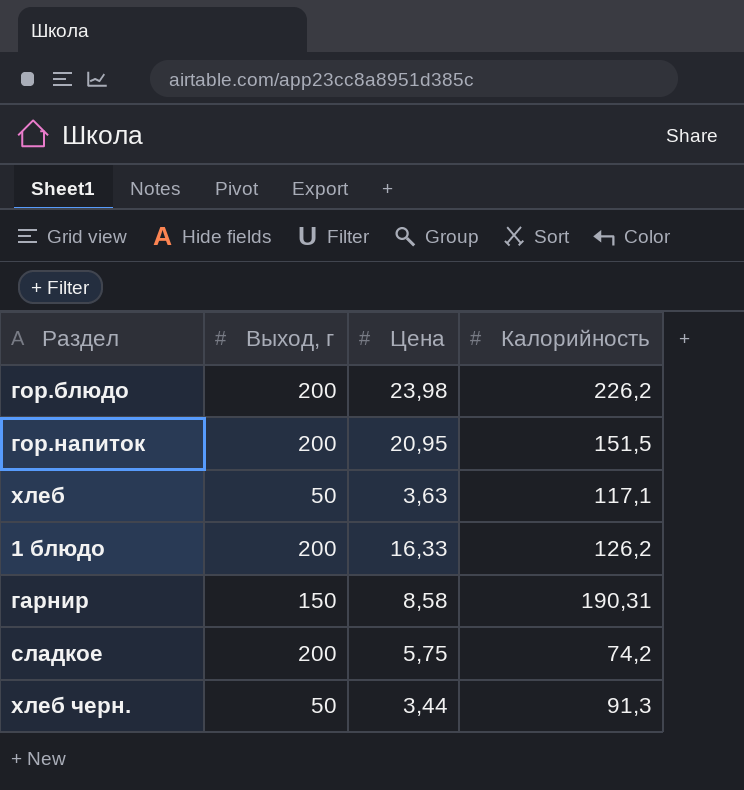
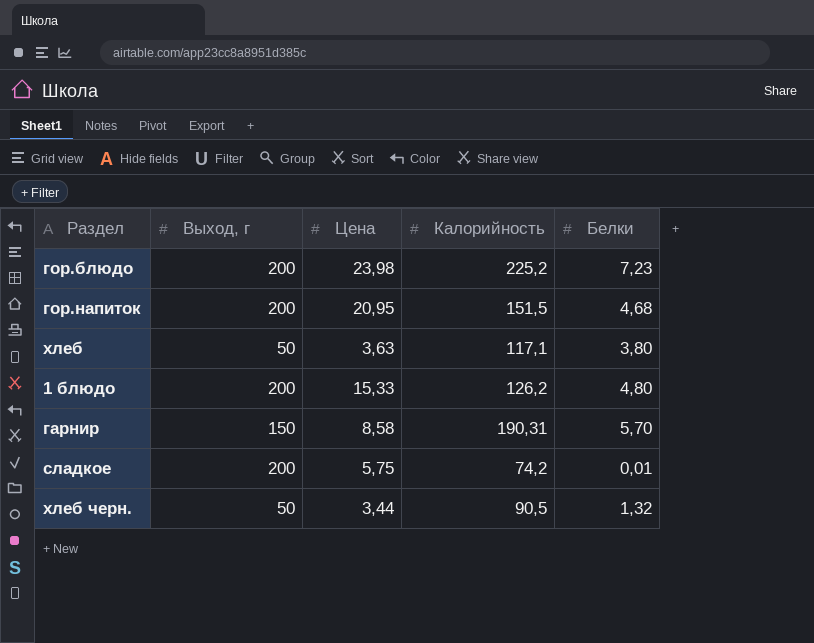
column Белки | position: none -> 5
гор.блюдо | Калорийность: 226,2 -> 225,2
1 блюдо | Цена: 16,33 -> 15,33
хлеб черн. | Калорийность: 91,3 -> 90,5

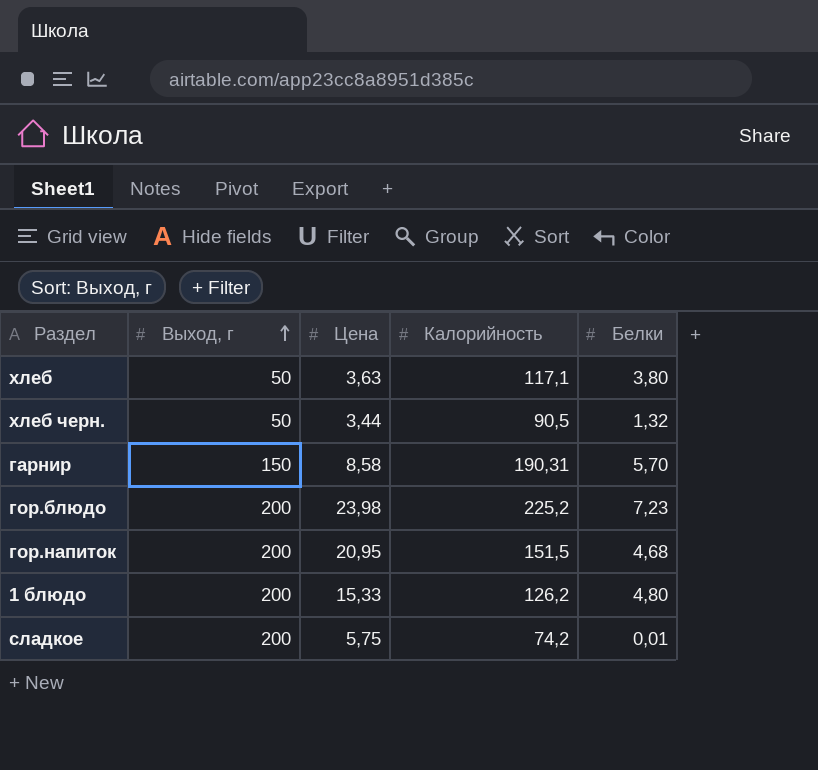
row order: none -> Выход, г ascending

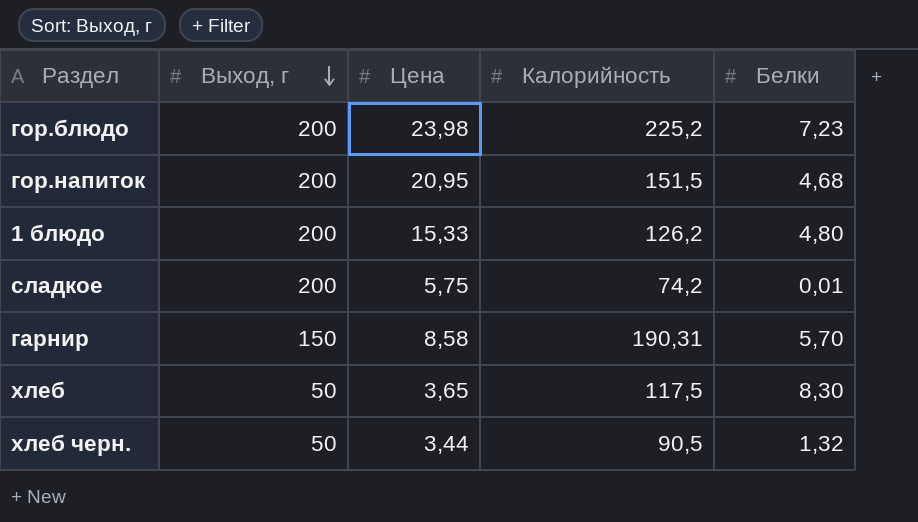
row order: Выход, г ascending -> Выход, г descending
хлеб | Цена: 3,63 -> 3,65
хлеб | Калорийность: 117,1 -> 117,5
хлеб | Белки: 3,80 -> 8,30

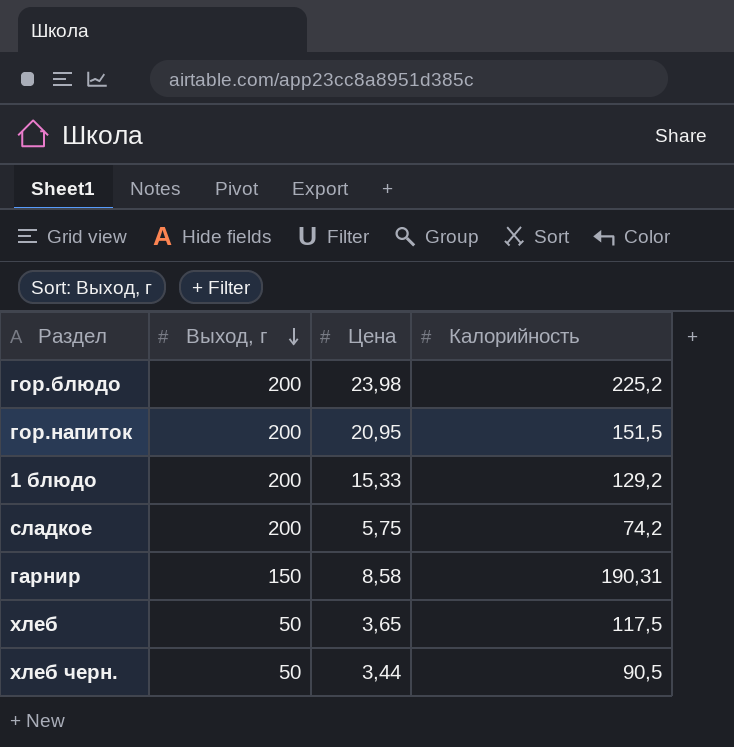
column Белки | position: 5 -> none
1 блюдо | Калорийность: 126,2 -> 129,2

